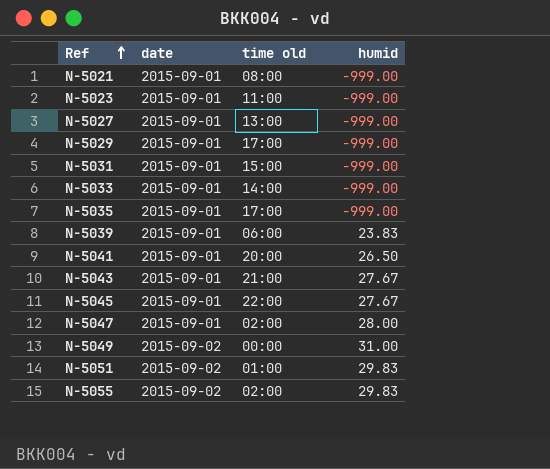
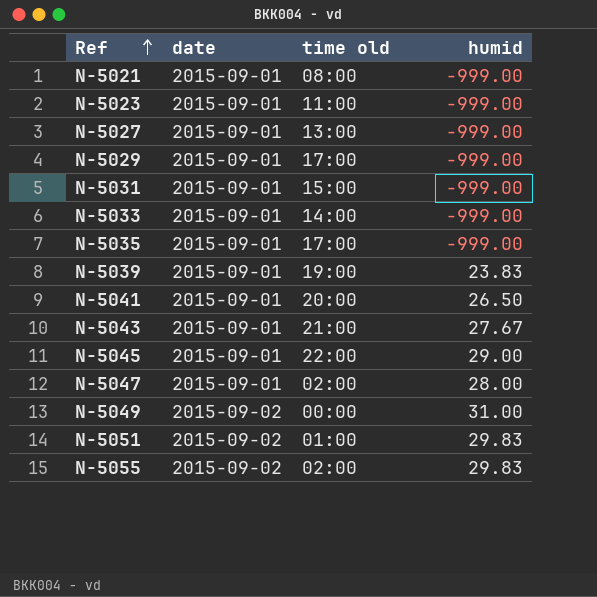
N-5039 | time old: 06:00 -> 19:00
N-5045 | humid: 27.67 -> 29.00

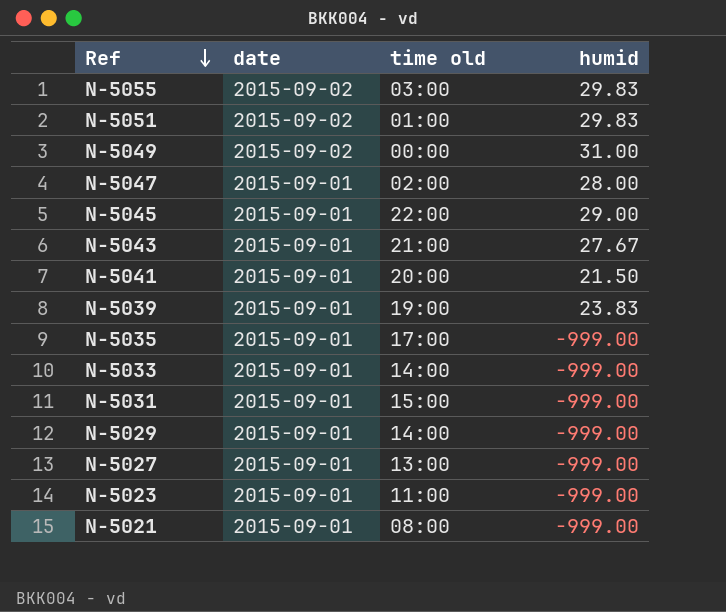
row order: Ref ascending -> Ref descending
N-5055 | time old: 02:00 -> 03:00
N-5041 | humid: 26.50 -> 21.50
N-5029 | time old: 17:00 -> 14:00

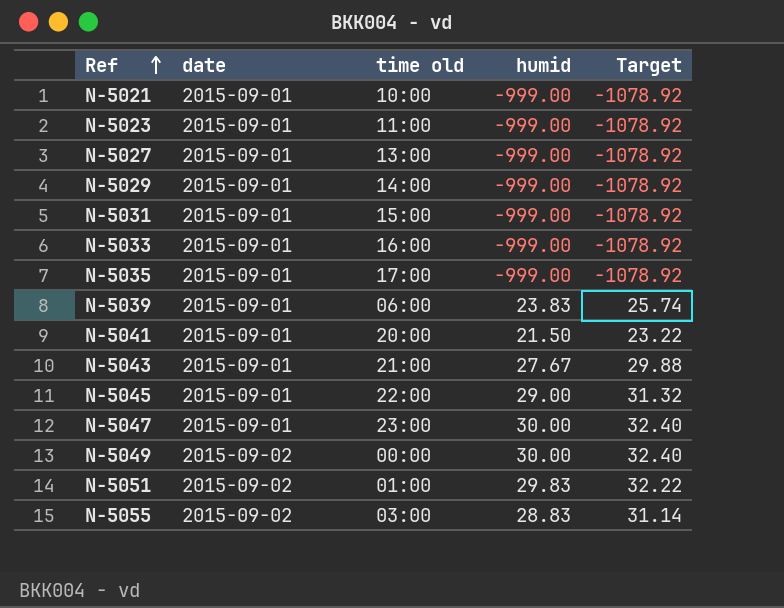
row order: Ref descending -> Ref ascending
column Target | formula: none -> [humid] * 1.08
N-5021 | time old: 08:00 -> 10:00
N-5033 | time old: 14:00 -> 16:00
N-5039 | time old: 19:00 -> 06:00
N-5047 | time old: 02:00 -> 23:00
N-5047 | humid: 28.00 -> 30.00
N-5049 | humid: 31.00 -> 30.00
N-5055 | humid: 29.83 -> 28.83

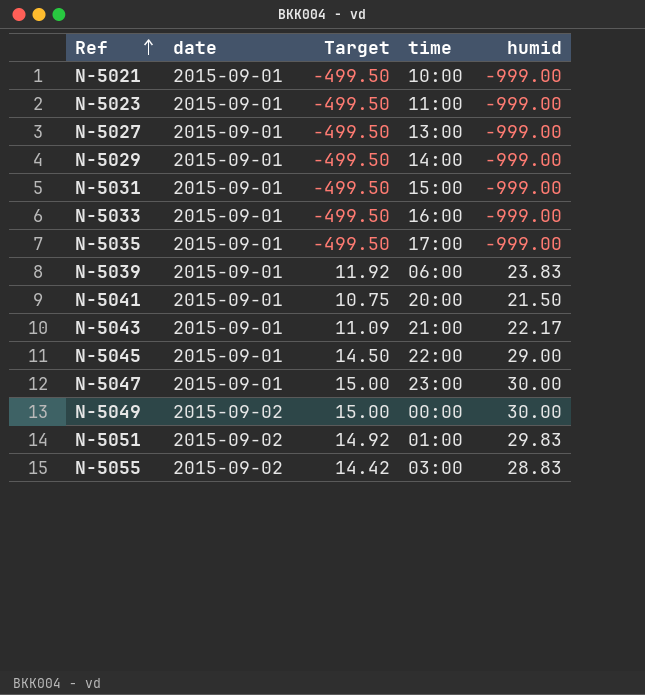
column Target | formula: [humid] * 1.08 -> [humid] * 0.5
column Target | position: 5 -> 3
column name: time old -> time
N-5043 | humid: 27.67 -> 22.17

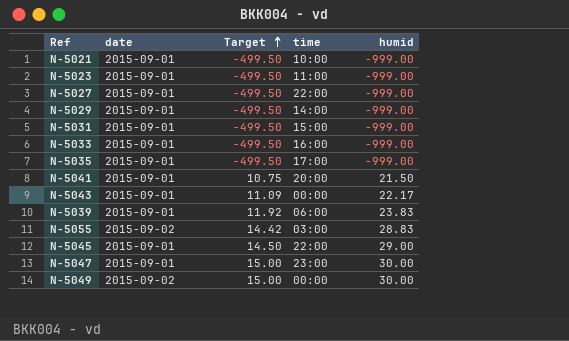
row order: Ref ascending -> Target ascending
row N-5051: 2015-09-02 | 14.92 | 01:00 | 29.83 -> none
N-5027 | time: 13:00 -> 22:00
N-5043 | time: 21:00 -> 00:00

